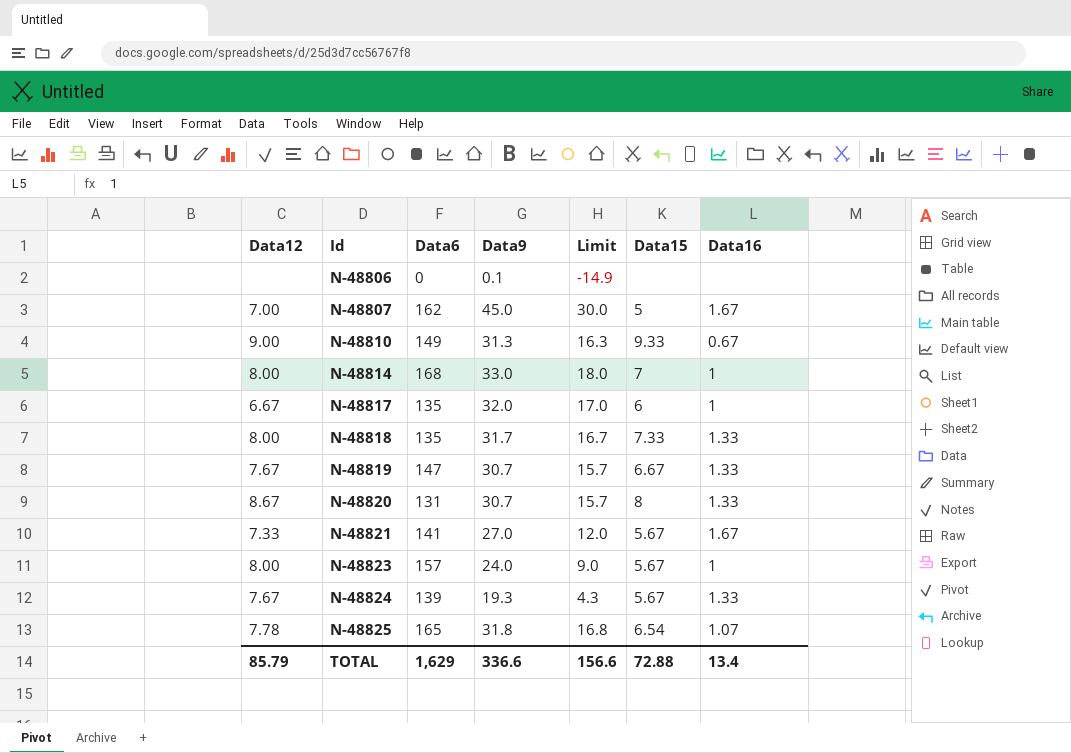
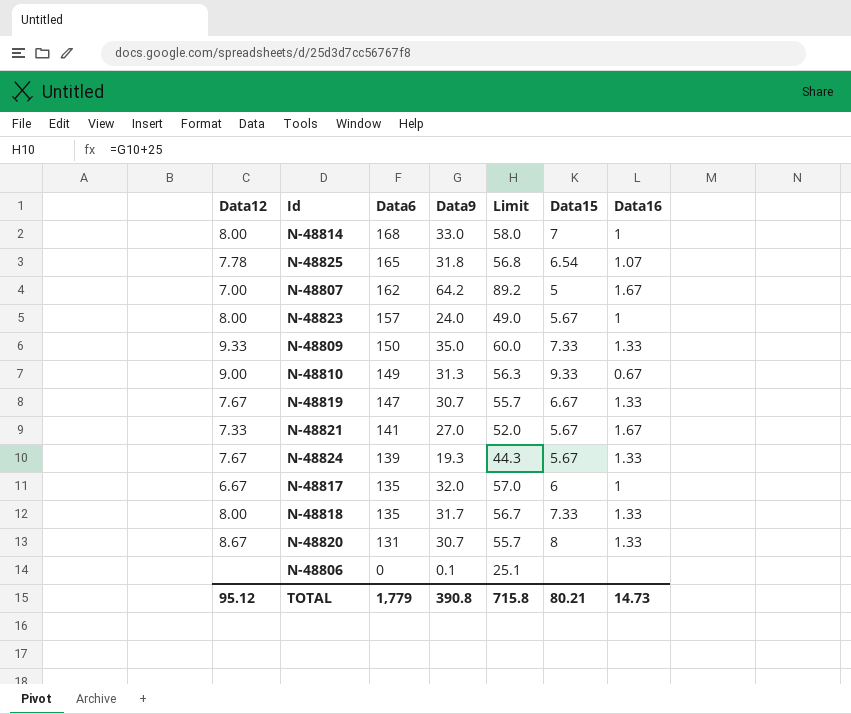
row order: Id ascending -> Data6 descending
column Limit | formula: [Data9] - 15 -> [Data9] + 25
N-48807 | Data9: 45.0 -> 64.2
row N-48809: none -> 9.33 | 150 | 35.0 | 60.0 | 7.33 | 1.33
TOTAL | Data12: 85.79 -> 95.12
TOTAL | Data6: 1,629 -> 1,779
TOTAL | Data9: 336.6 -> 390.8
TOTAL | Limit: 156.6 -> 715.8
TOTAL | Data15: 72.88 -> 80.21
TOTAL | Data16: 13.4 -> 14.73

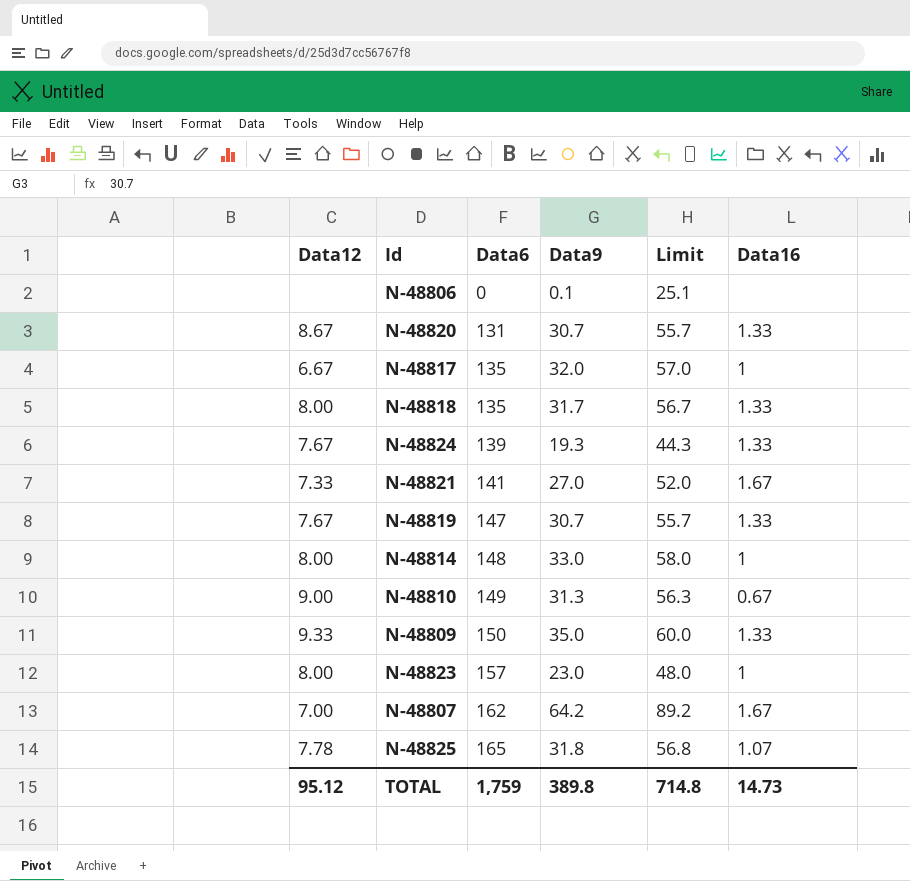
row order: Data6 descending -> Data6 ascending
column Data15 | position: 6 -> none
N-48814 | Data6: 168 -> 148
N-48823 | Data9: 24.0 -> 23.0
N-48823 | Limit: 49.0 -> 48.0
TOTAL | Data6: 1,779 -> 1,759
TOTAL | Data9: 390.8 -> 389.8
TOTAL | Limit: 715.8 -> 714.8

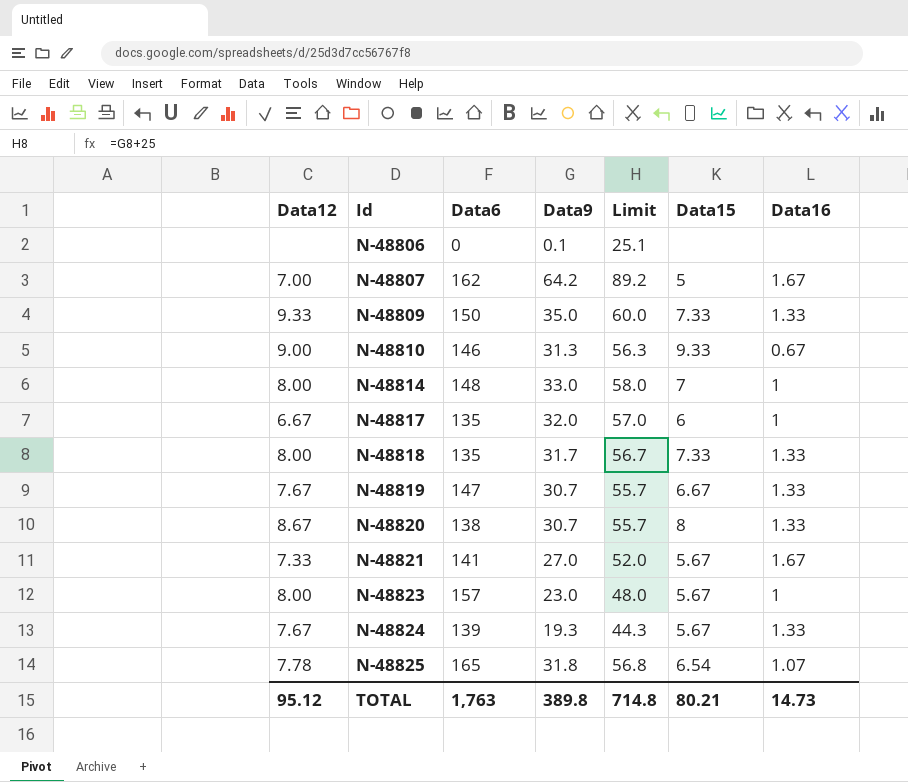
row order: Data6 ascending -> Id ascending
column Data15 | position: none -> 6
N-48810 | Data6: 149 -> 146
N-48820 | Data6: 131 -> 138
TOTAL | Data6: 1,759 -> 1,763

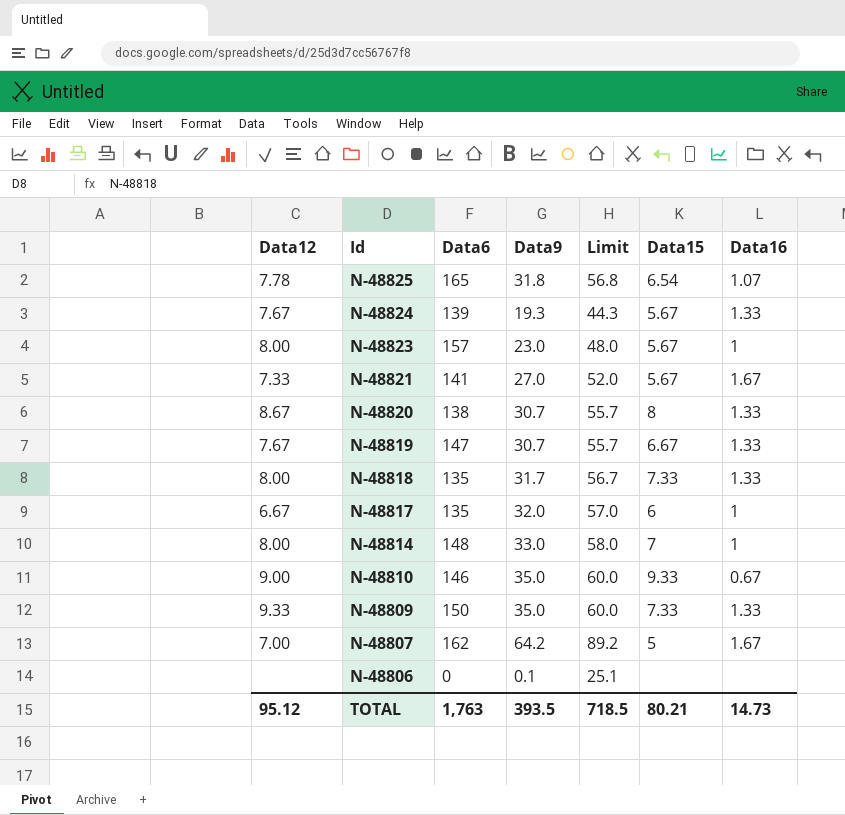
row order: Id ascending -> Id descending
N-48810 | Data9: 31.3 -> 35.0
N-48810 | Limit: 56.3 -> 60.0
TOTAL | Data9: 389.8 -> 393.5
TOTAL | Limit: 714.8 -> 718.5

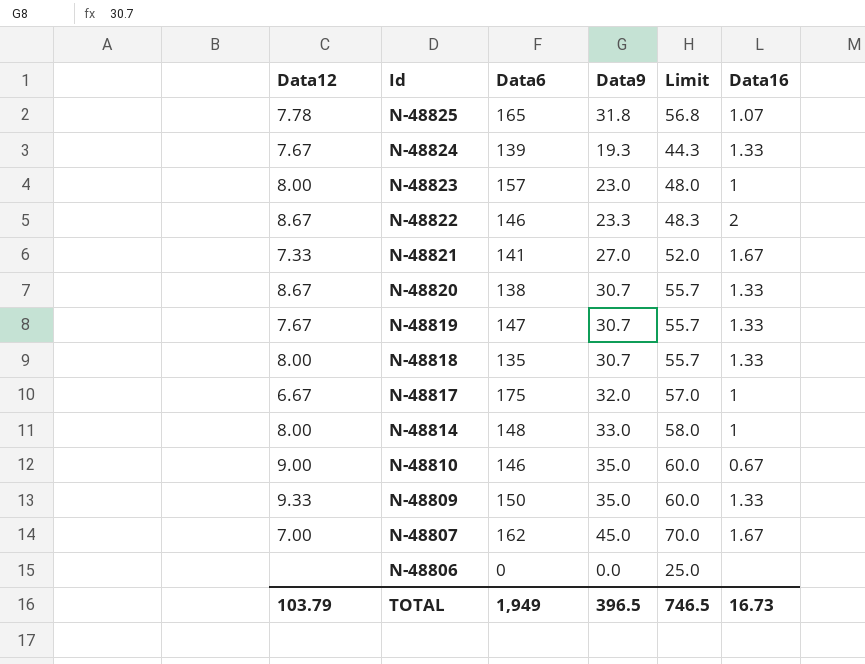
column Data15 | position: 6 -> none
row N-48822: none -> 8.67 | 146 | 23.3 | 48.3 | 2
N-48818 | Data9: 31.7 -> 30.7
N-48818 | Limit: 56.7 -> 55.7
N-48817 | Data6: 135 -> 175
N-48807 | Data9: 64.2 -> 45.0
N-48807 | Limit: 89.2 -> 70.0
N-48806 | Data9: 0.1 -> 0.0
N-48806 | Limit: 25.1 -> 25.0
TOTAL | Data12: 95.12 -> 103.79
TOTAL | Data6: 1,763 -> 1,949
TOTAL | Data9: 393.5 -> 396.5
TOTAL | Limit: 718.5 -> 746.5
TOTAL | Data16: 14.73 -> 16.73

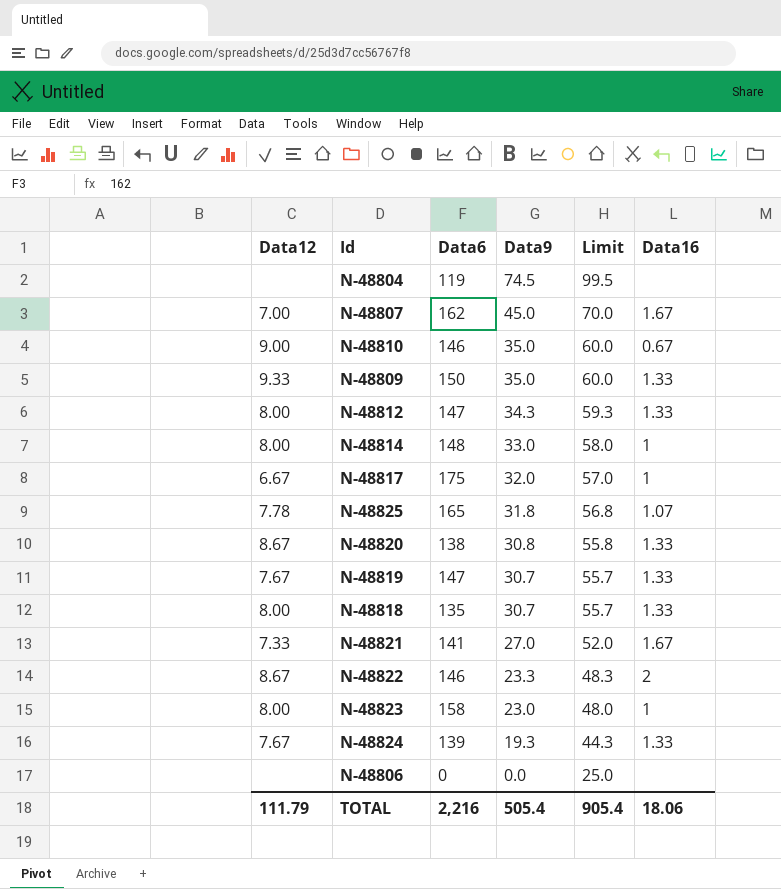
row order: Id descending -> Data9 descending
row N-48804: none -> none | 119 | 74.5 | 99.5 | none
row N-48812: none -> 8.00 | 147 | 34.3 | 59.3 | 1.33
N-48820 | Data9: 30.7 -> 30.8
N-48820 | Limit: 55.7 -> 55.8
N-48823 | Data6: 157 -> 158
TOTAL | Data12: 103.79 -> 111.79
TOTAL | Data6: 1,949 -> 2,216
TOTAL | Data9: 396.5 -> 505.4
TOTAL | Limit: 746.5 -> 905.4
TOTAL | Data16: 16.73 -> 18.06

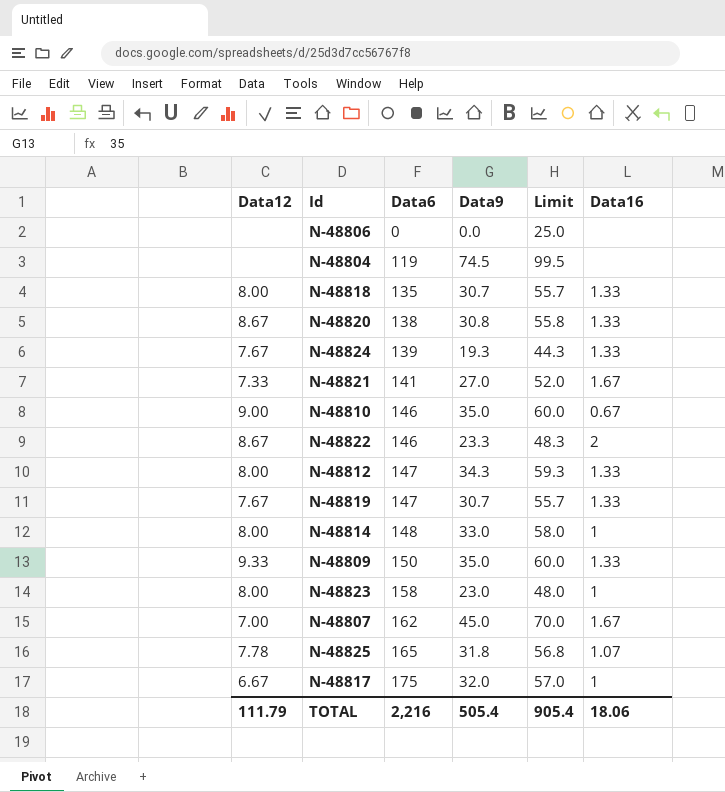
row order: Data9 descending -> Data6 ascending

